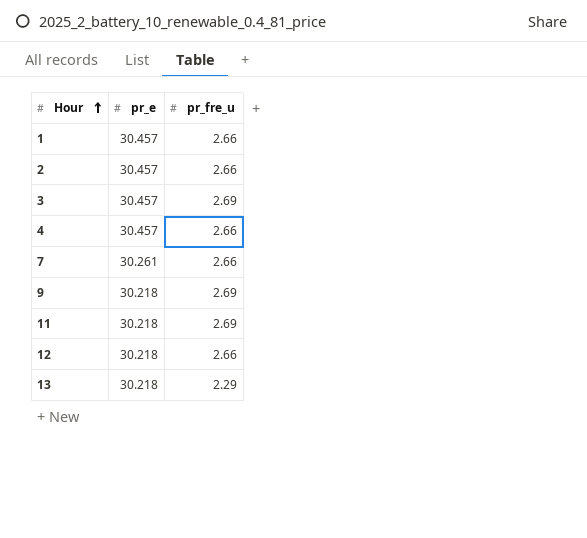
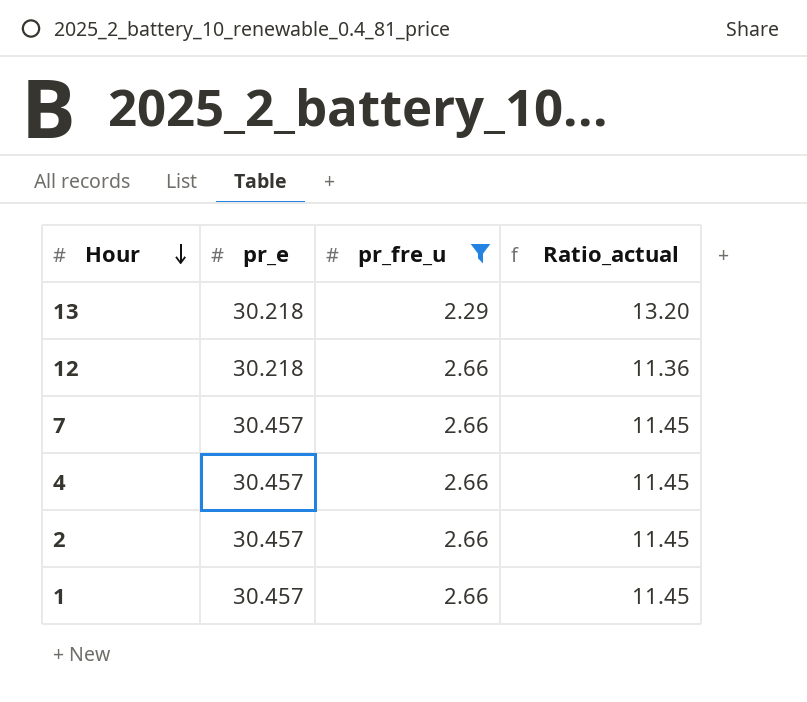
filter: none -> pr_fre_u != 2.69
row order: Hour ascending -> Hour descending
column Ratio_actual | formula: none -> [pr_e] / [pr_fre_u]
7 | pr_e: 30.261 -> 30.457

